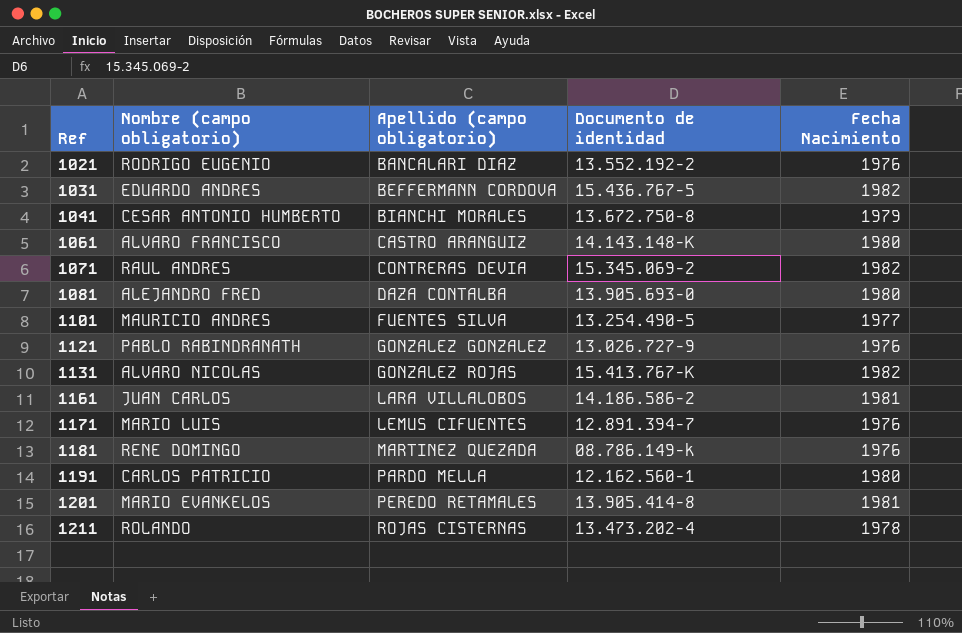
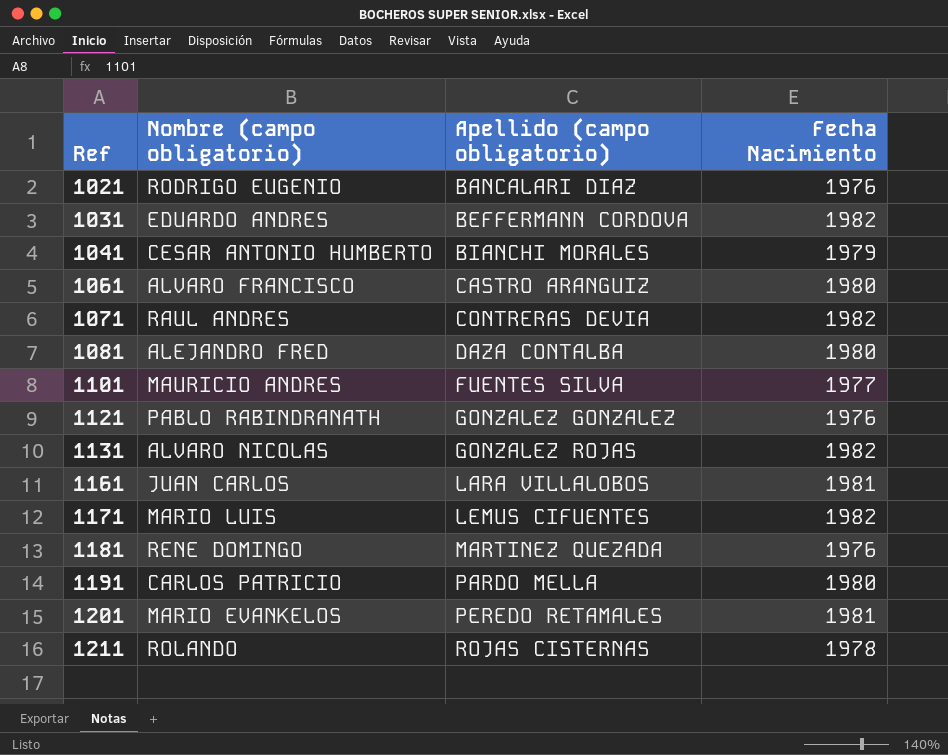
column Documento de identidad | position: 4 -> none
1171 | Fecha Nacimiento: 1976 -> 1982

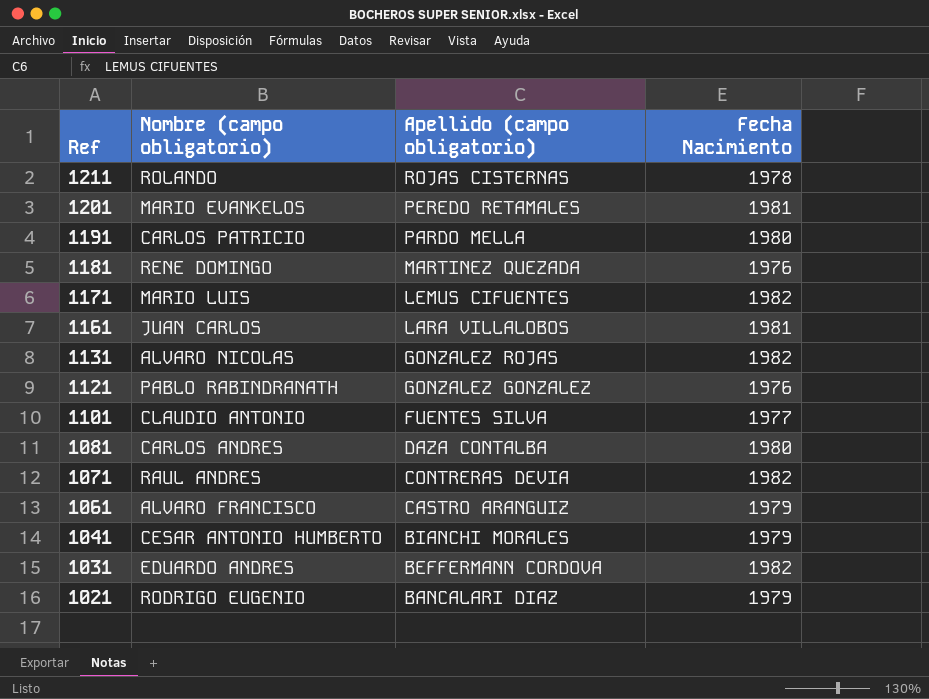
row order: Ref ascending -> Ref descending
1101 | Nombre (campo obligatorio): MAURICIO ANDRES -> CLAUDIO ANTONIO
1081 | Nombre (campo obligatorio): ALEJANDRO FRED -> CARLOS ANDRES
1061 | Fecha Nacimiento: 1980 -> 1979
1021 | Fecha Nacimiento: 1976 -> 1979

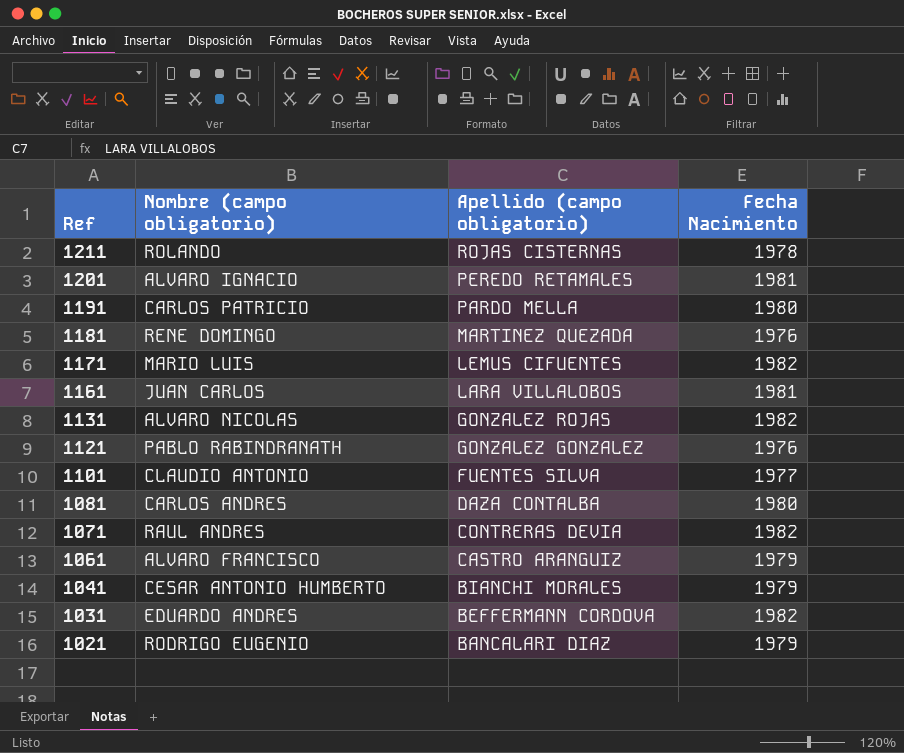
1201 | Nombre (campo obligatorio): MARIO EVANKELOS -> ALVARO IGNACIO

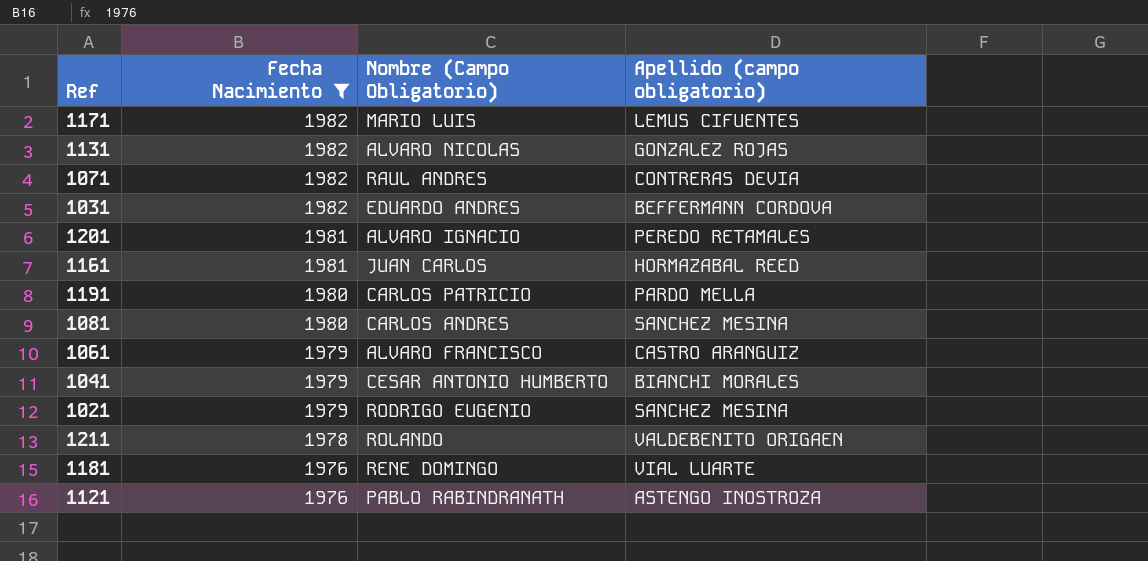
filter: none -> Fecha Nacimiento != 1977
row order: Ref descending -> Fecha Nacimiento descending
column Fecha Nacimiento | position: 4 -> 2
column name: Nombre (campo obligatorio) -> Nombre (Campo Obligatorio)
1161 | Apellido (campo obligatorio): LARA VILLALOBOS -> HORMAZABAL REED
1081 | Apellido (campo obligatorio): DAZA CONTALBA -> SANCHEZ MESINA
1021 | Apellido (campo obligatorio): BANCALARI DIAZ -> SANCHEZ MESINA
1211 | Apellido (campo obligatorio): ROJAS CISTERNAS -> VALDEBENITO ORIGAEN
1181 | Apellido (campo obligatorio): MARTINEZ QUEZADA -> VIAL LUARTE
1121 | Apellido (campo obligatorio): GONZALEZ GONZALEZ -> ASTENGO INOSTROZA

